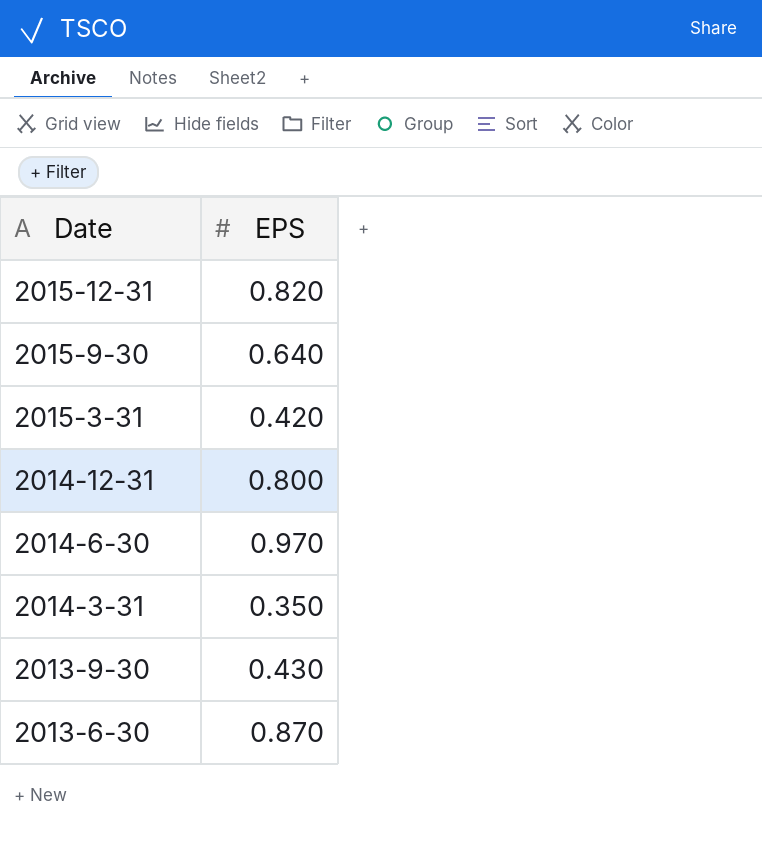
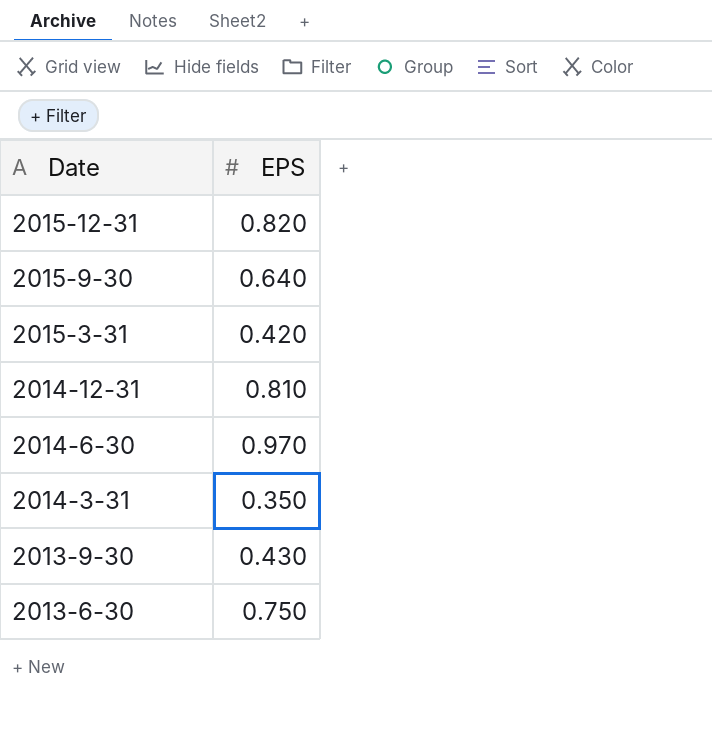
2014-12-31 | EPS: 0.800 -> 0.810
2013-6-30 | EPS: 0.870 -> 0.750

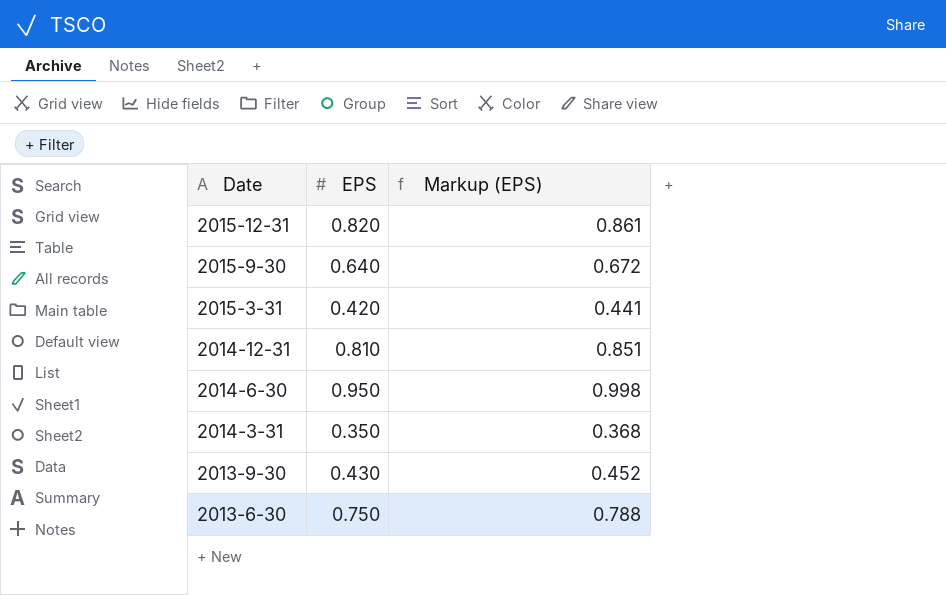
column Markup (EPS) | formula: none -> [EPS] * 1.05
2014-6-30 | EPS: 0.970 -> 0.950

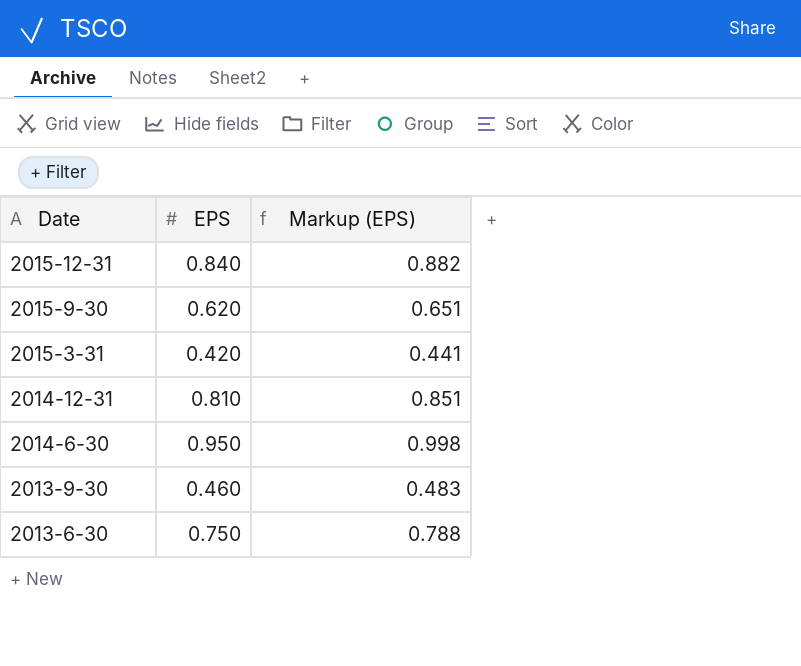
row 2014-3-31: 0.350 | 0.368 -> none
2015-12-31 | EPS: 0.820 -> 0.840
2015-12-31 | Markup (EPS): 0.861 -> 0.882
2015-9-30 | EPS: 0.640 -> 0.620
2015-9-30 | Markup (EPS): 0.672 -> 0.651
2013-9-30 | EPS: 0.430 -> 0.460
2013-9-30 | Markup (EPS): 0.452 -> 0.483

